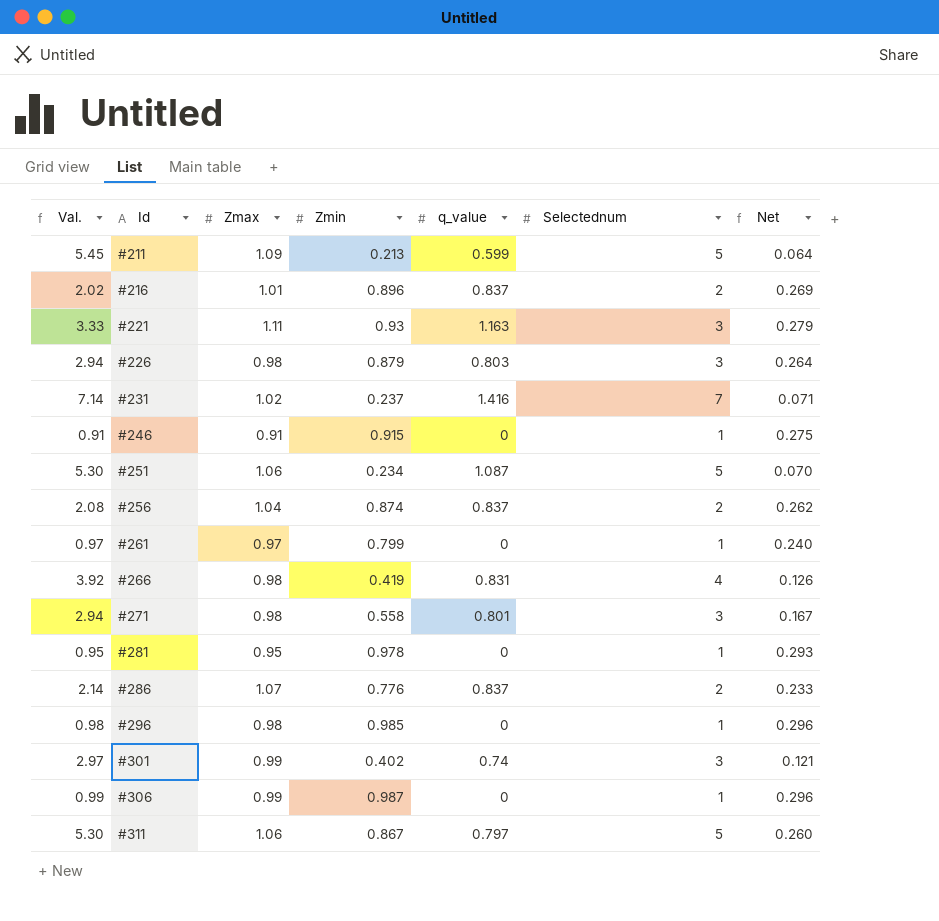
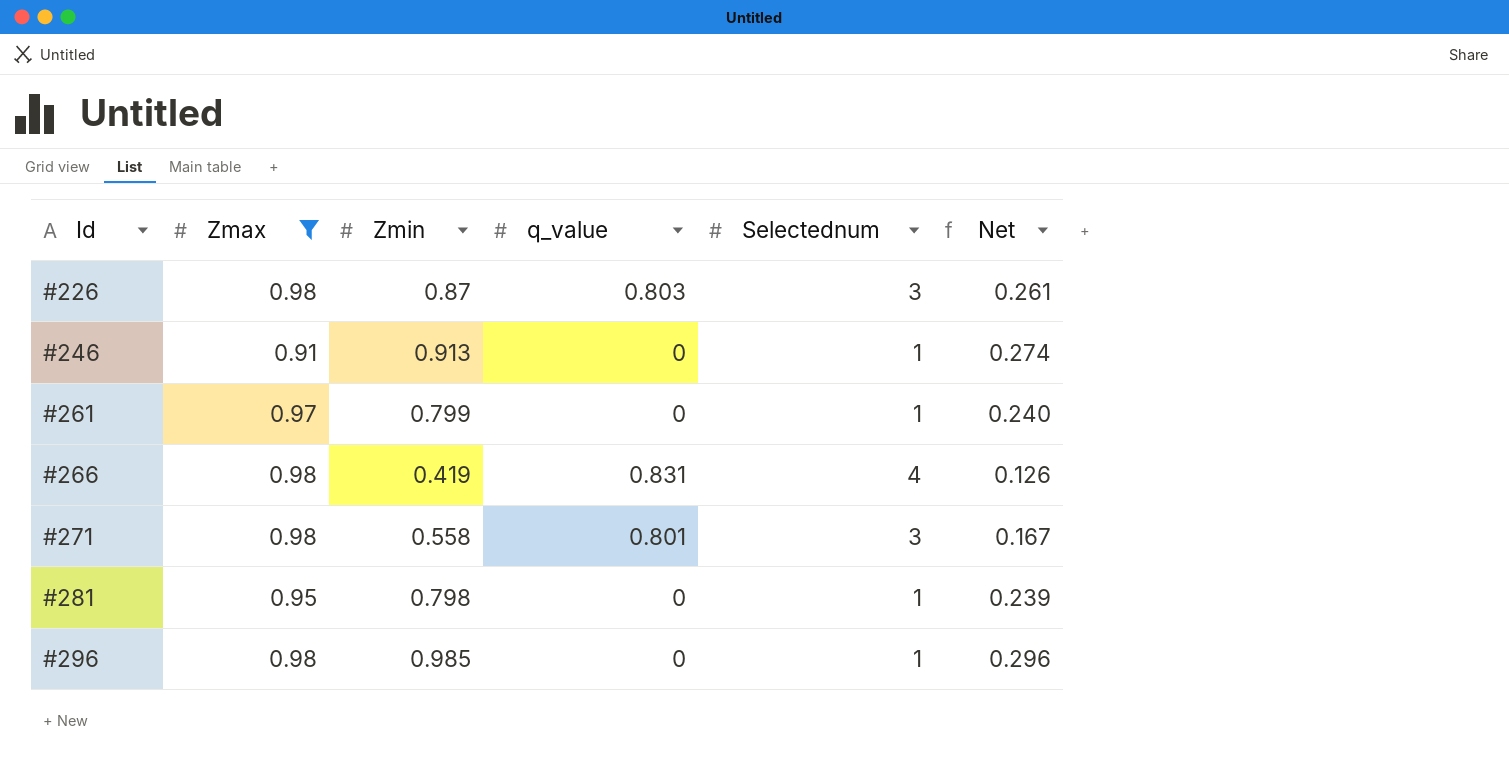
filter: none -> Zmax <= 0.98
column Val. | formula: [Zmax] * [Selectednum] -> none
#226 | Zmin: 0.879 -> 0.87
#226 | Net: 0.264 -> 0.261
#246 | Zmin: 0.915 -> 0.913
#246 | Net: 0.275 -> 0.274
#281 | Zmin: 0.978 -> 0.798
#281 | Net: 0.293 -> 0.239

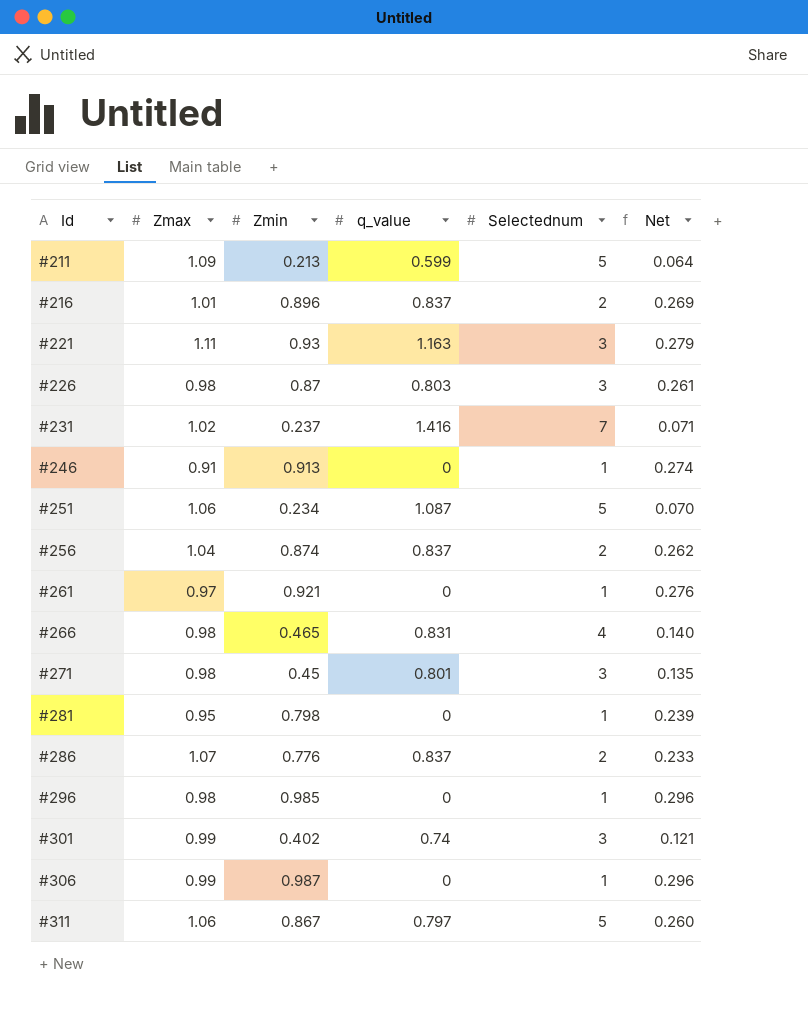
filter: Zmax <= 0.98 -> none
#261 | Zmin: 0.799 -> 0.921
#261 | Net: 0.240 -> 0.276
#266 | Zmin: 0.419 -> 0.465
#266 | Net: 0.126 -> 0.140
#271 | Zmin: 0.558 -> 0.45
#271 | Net: 0.167 -> 0.135

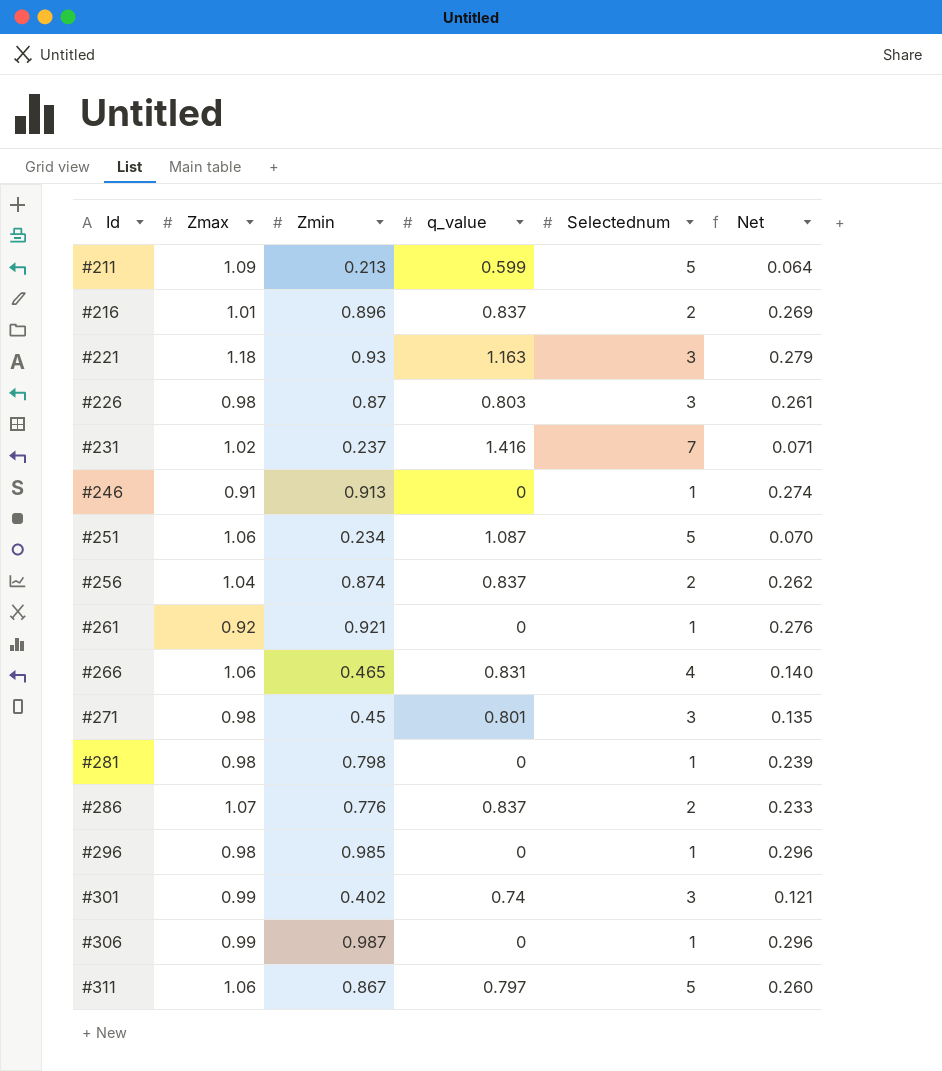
#221 | Zmax: 1.11 -> 1.18
#261 | Zmax: 0.97 -> 0.92
#266 | Zmax: 0.98 -> 1.06
#281 | Zmax: 0.95 -> 0.98

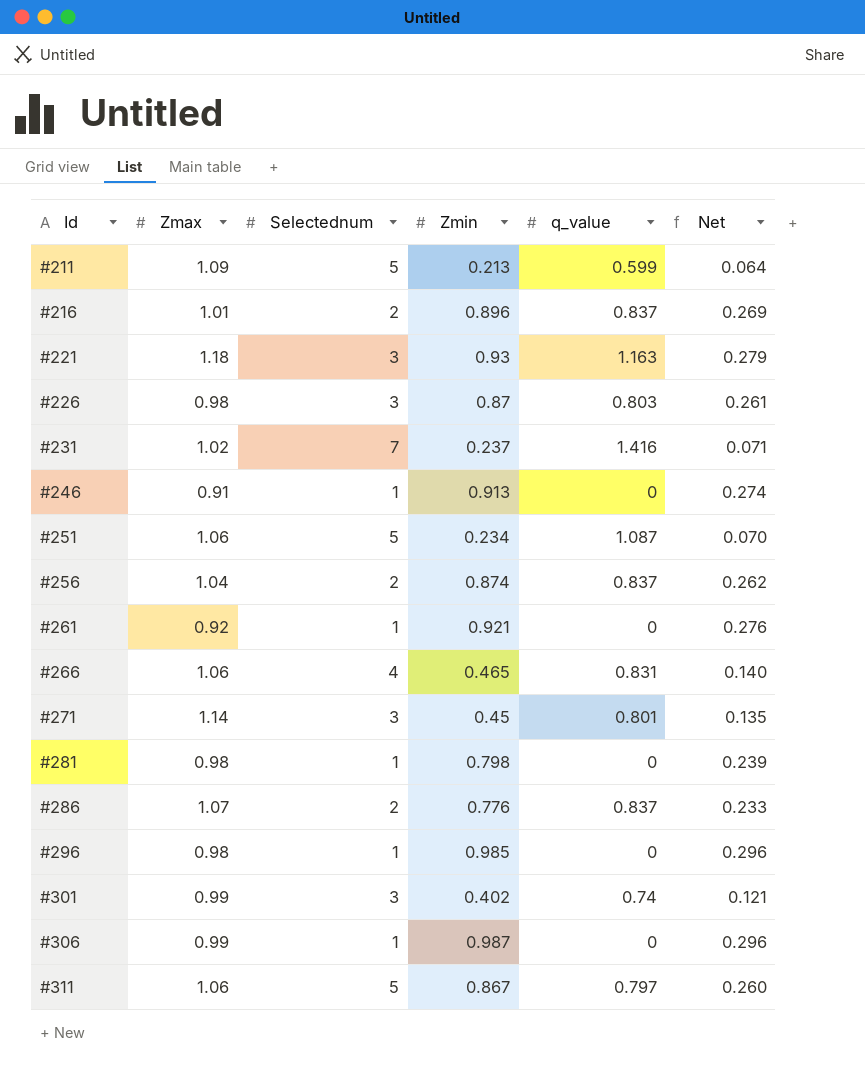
column Selectednum | position: 5 -> 3
#271 | Zmax: 0.98 -> 1.14

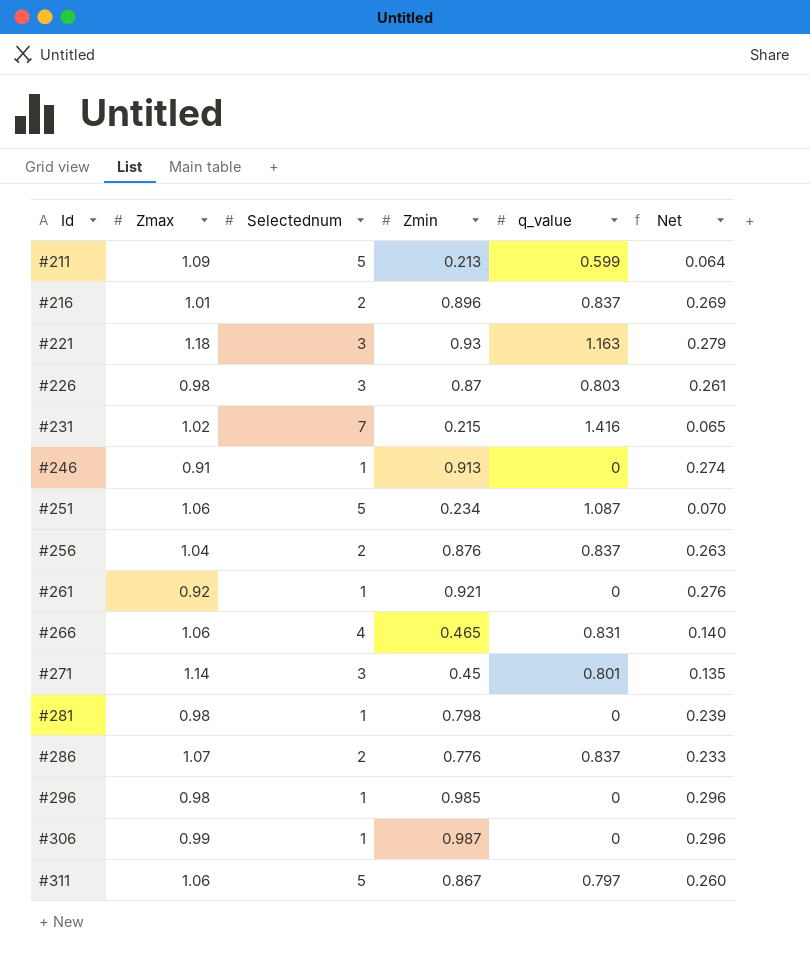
row #301: 0.99 | 3 | 0.402 | 0.74 | 0.121 -> none
#231 | Zmin: 0.237 -> 0.215
#231 | Net: 0.071 -> 0.065
#256 | Zmin: 0.874 -> 0.876
#256 | Net: 0.262 -> 0.263

